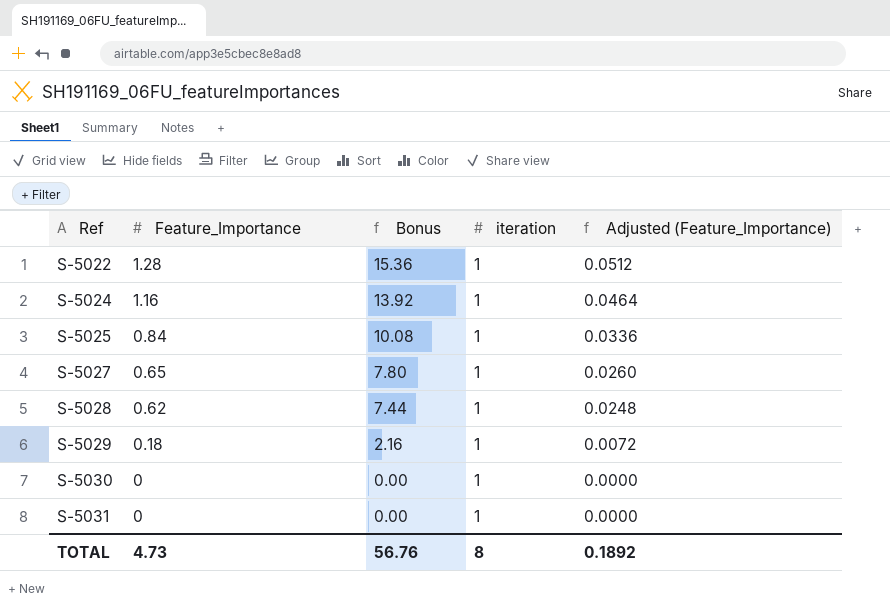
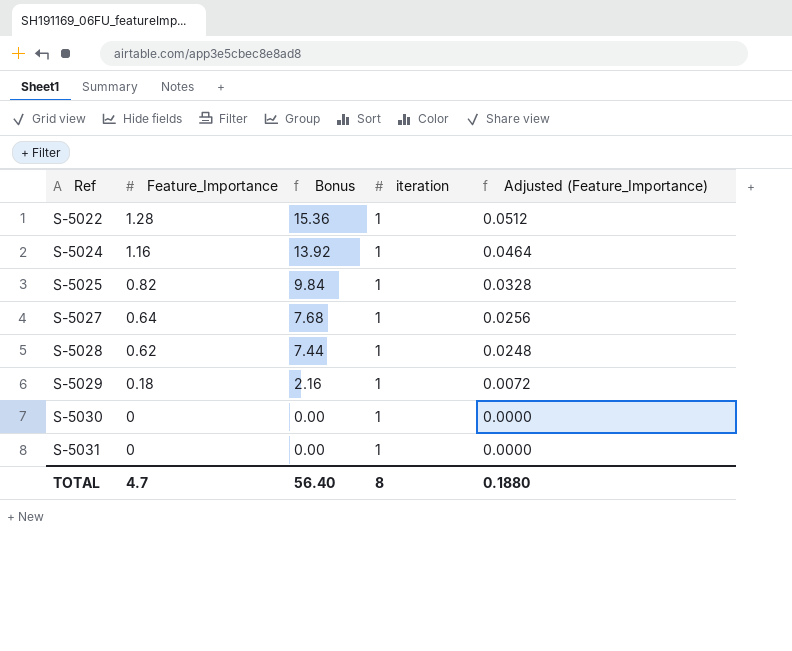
S-5025 | Feature_Importance: 0.84 -> 0.82
S-5025 | Bonus: 10.08 -> 9.84
S-5025 | Adjusted (Feature_Importance): 0.0336 -> 0.0328
S-5027 | Feature_Importance: 0.65 -> 0.64
S-5027 | Bonus: 7.80 -> 7.68
S-5027 | Adjusted (Feature_Importance): 0.0260 -> 0.0256
TOTAL | Feature_Importance: 4.73 -> 4.7
TOTAL | Bonus: 56.76 -> 56.40
TOTAL | Adjusted (Feature_Importance): 0.1892 -> 0.1880

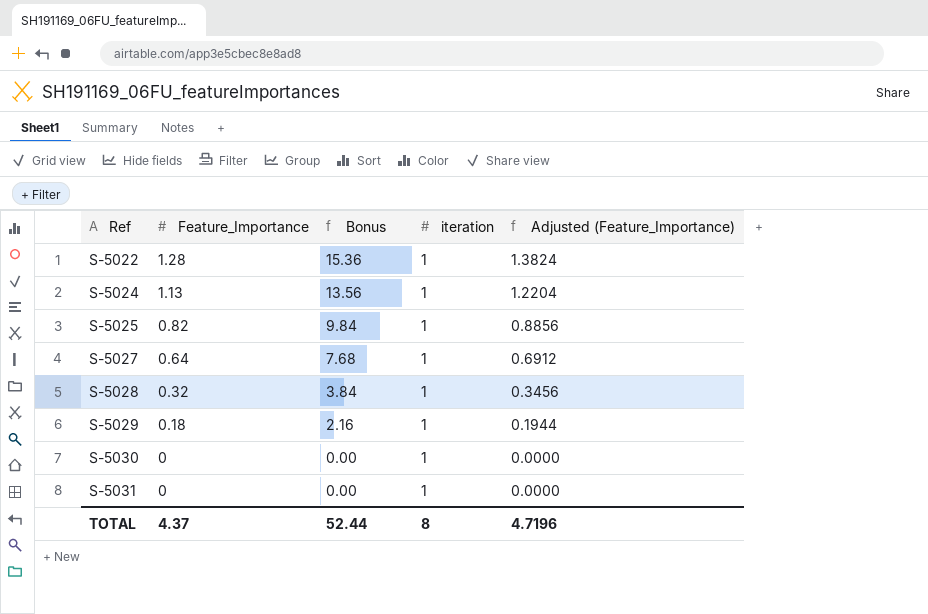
column Adjusted (Feature_Importance) | formula: [Feature_Importance] * 0.04 -> [Feature_Importance] * 1.08
S-5024 | Feature_Importance: 1.16 -> 1.13
S-5024 | Bonus: 13.92 -> 13.56
S-5028 | Feature_Importance: 0.62 -> 0.32
S-5028 | Bonus: 7.44 -> 3.84
TOTAL | Feature_Importance: 4.7 -> 4.37
TOTAL | Bonus: 56.40 -> 52.44
TOTAL | Adjusted (Feature_Importance): 0.1880 -> 4.7196

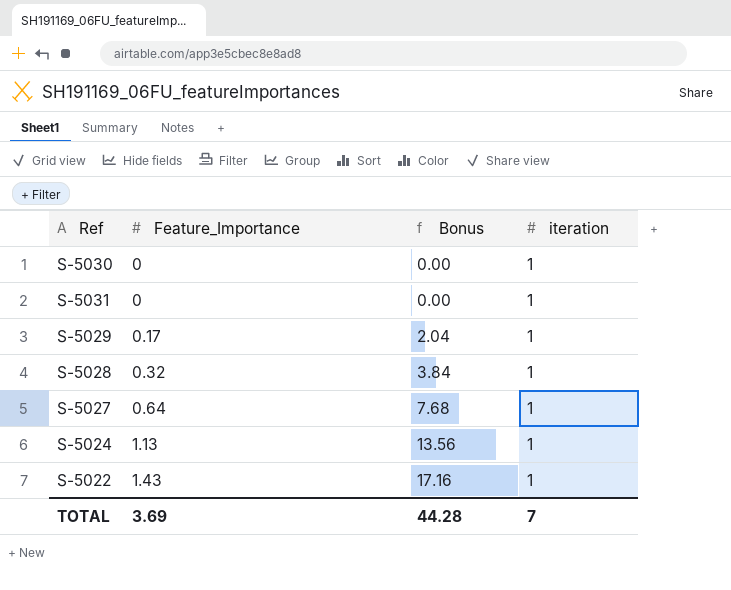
row order: Ref ascending -> Feature_Importance ascending
column Adjusted (Feature_Importance) | formula: [Feature_Importance] * 1.08 -> none
row S-5025: 0.82 | 9.84 | 1 | 0.8856 -> none
S-5029 | Feature_Importance: 0.18 -> 0.17
S-5029 | Bonus: 2.16 -> 2.04
S-5022 | Feature_Importance: 1.28 -> 1.43
S-5022 | Bonus: 15.36 -> 17.16
TOTAL | Feature_Importance: 4.37 -> 3.69
TOTAL | Bonus: 52.44 -> 44.28
TOTAL | iteration: 8 -> 7

